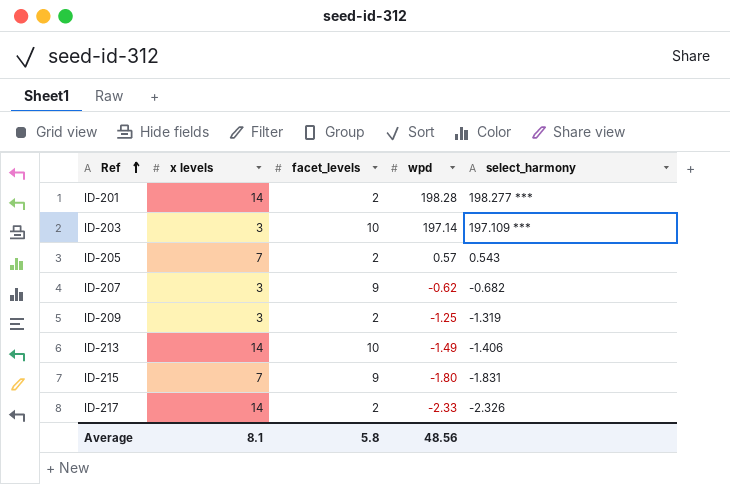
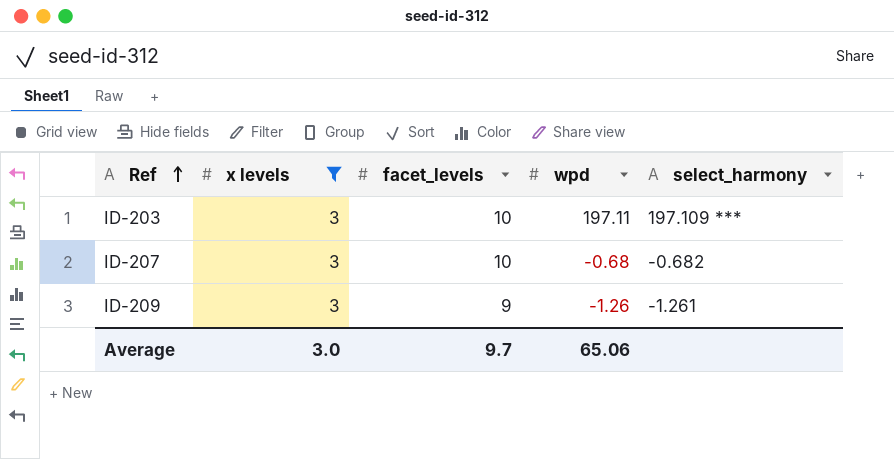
filter: none -> x levels = 3
ID-203 | wpd: 197.14 -> 197.11
ID-207 | facet_levels: 9 -> 10
ID-207 | wpd: -0.62 -> -0.68
ID-209 | facet_levels: 2 -> 9
ID-209 | wpd: -1.25 -> -1.26
ID-209 | select_harmony: -1.319 -> -1.261
Average | x levels: 8.1 -> 3.0
Average | facet_levels: 5.8 -> 9.7
Average | wpd: 48.56 -> 65.06

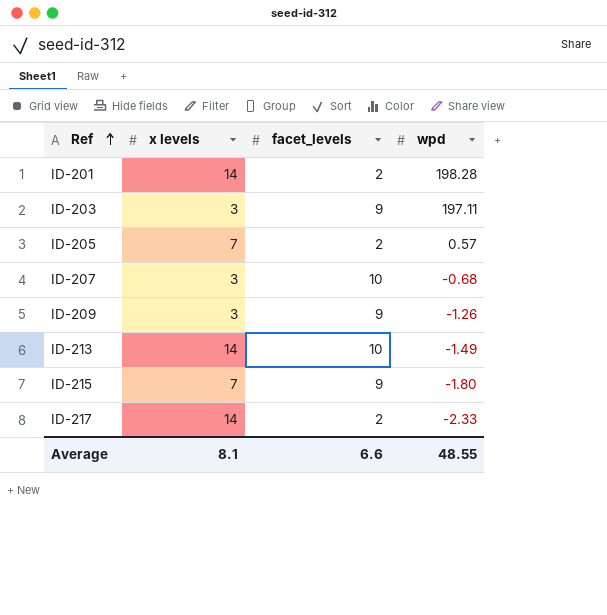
filter: x levels = 3 -> none
column select_harmony | position: 5 -> none
ID-203 | facet_levels: 10 -> 9
Average | x levels: 3.0 -> 8.1
Average | facet_levels: 9.7 -> 6.6
Average | wpd: 65.06 -> 48.55

